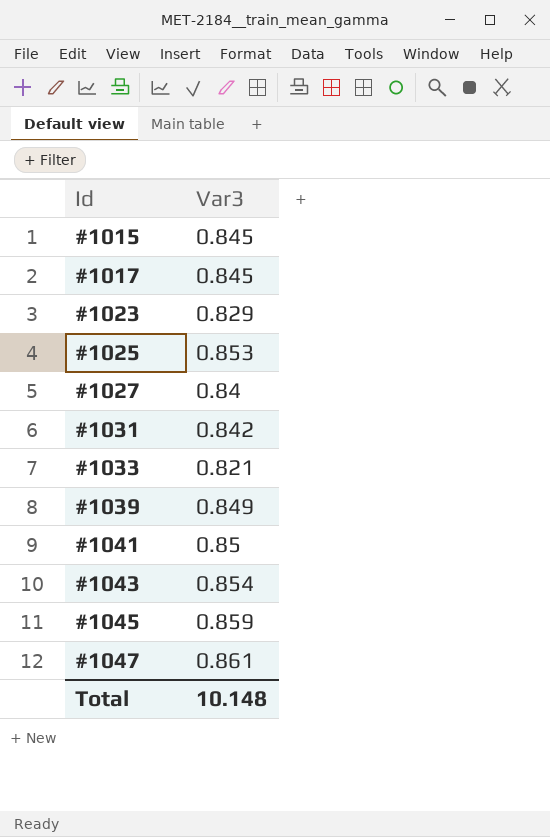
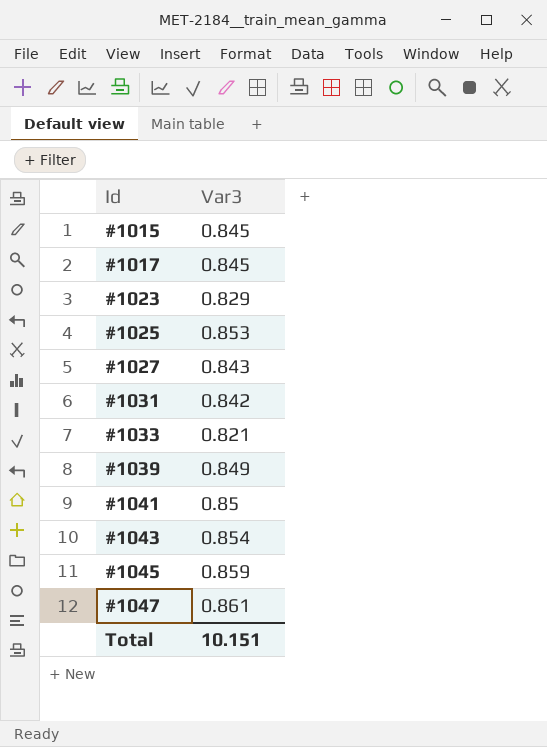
#1027 | Var3: 0.84 -> 0.843
Total | Var3: 10.148 -> 10.151

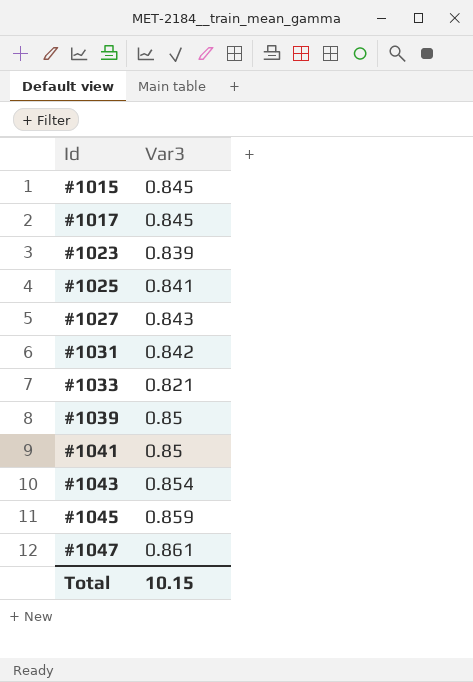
#1023 | Var3: 0.829 -> 0.839
#1025 | Var3: 0.853 -> 0.841
#1039 | Var3: 0.849 -> 0.85
Total | Var3: 10.151 -> 10.15

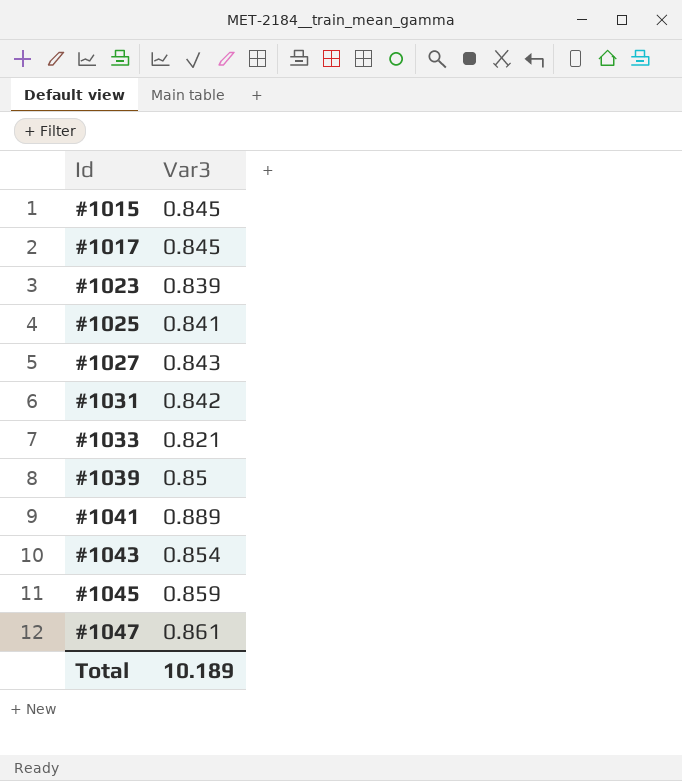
#1041 | Var3: 0.85 -> 0.889
Total | Var3: 10.15 -> 10.189

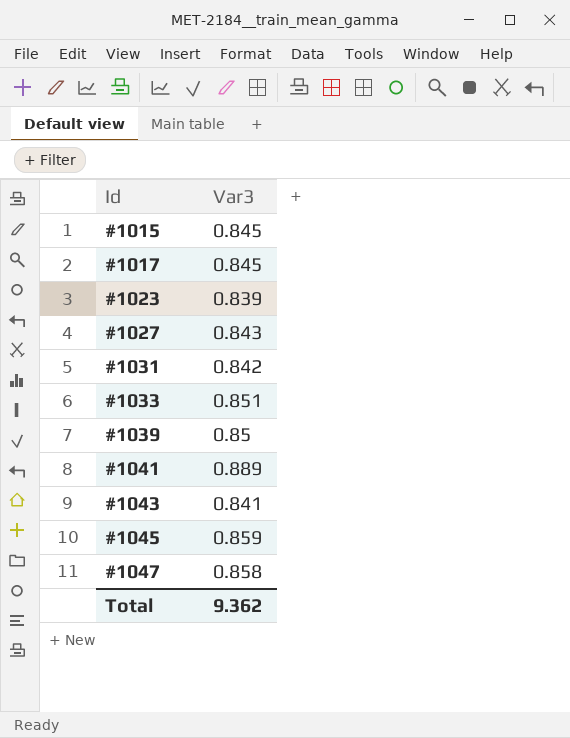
row #1025: 0.841 -> none
#1033 | Var3: 0.821 -> 0.851
#1043 | Var3: 0.854 -> 0.841
#1047 | Var3: 0.861 -> 0.858
Total | Var3: 10.189 -> 9.362

